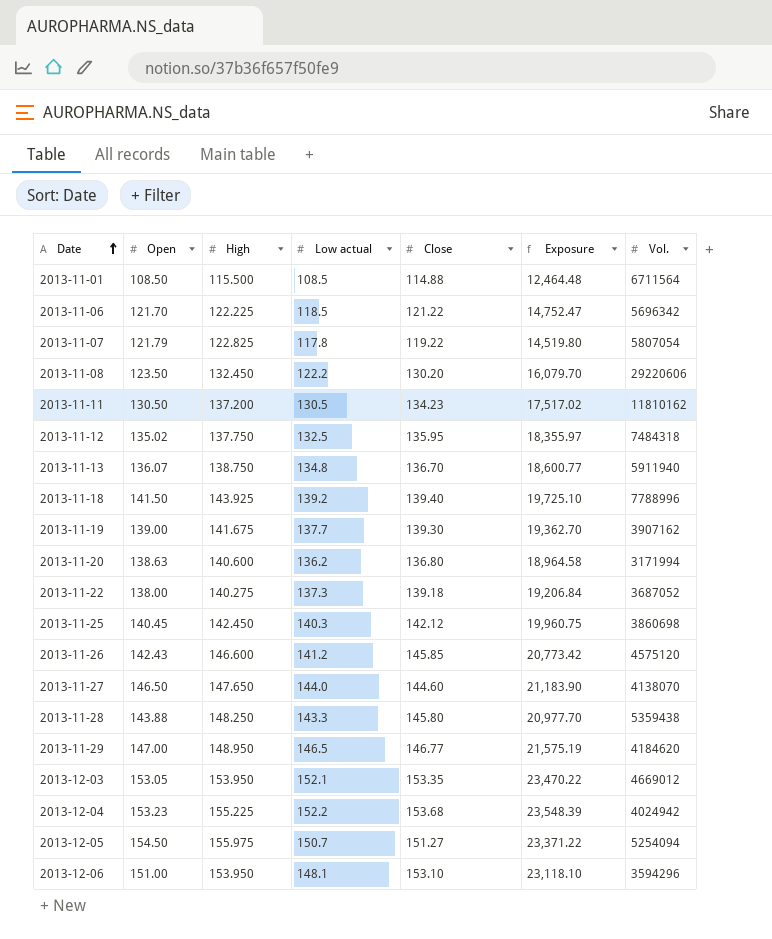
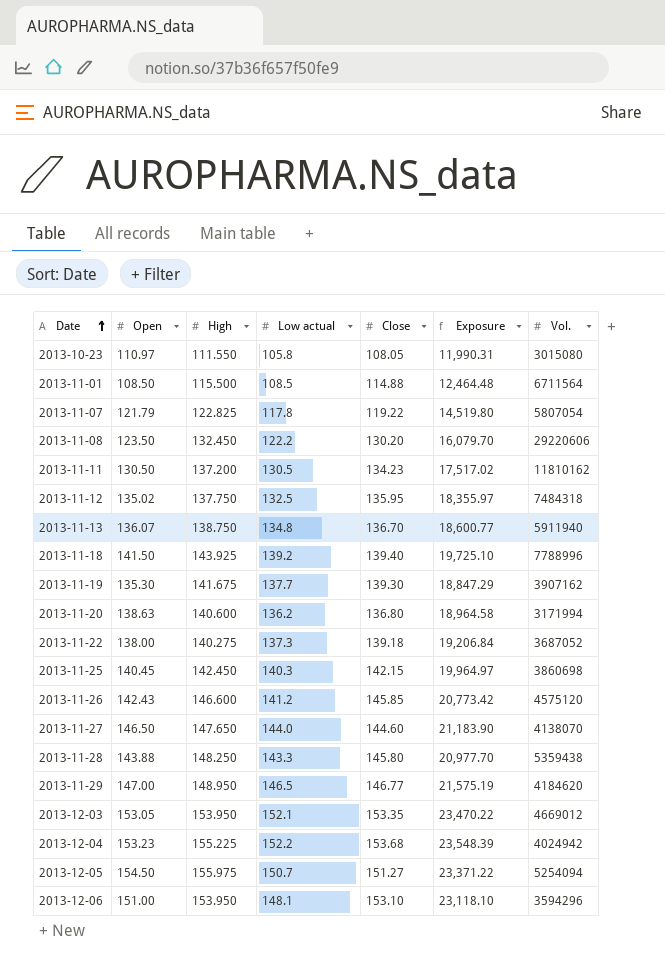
row 2013-11-06: 121.70 | 122.225 | 118.5 | 121.22 | 14,752.47 | 5696342 -> none
row 2013-10-23: none -> 110.97 | 111.550 | 105.8 | 108.05 | 11,990.31 | 3015080
2013-11-19 | Open: 139.00 -> 135.30
2013-11-19 | Exposure: 19,362.70 -> 18,847.29
2013-11-25 | Close: 142.12 -> 142.15
2013-11-25 | Exposure: 19,960.75 -> 19,964.97

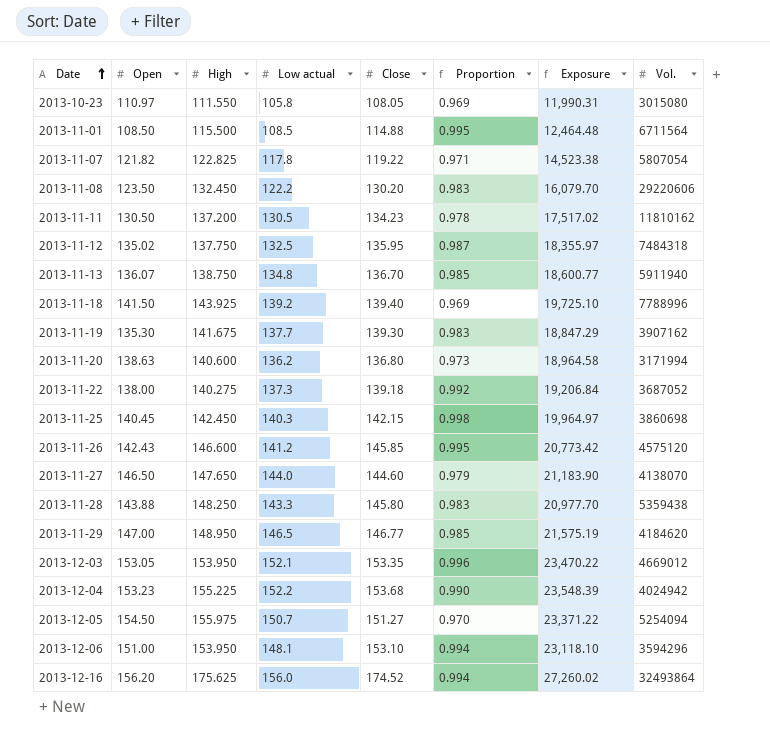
column Proportion | formula: none -> [Close] / [High]
2013-11-07 | Open: 121.79 -> 121.82
2013-11-07 | Exposure: 14,519.80 -> 14,523.38
row 2013-12-16: none -> 156.20 | 175.625 | 156.0 | 174.52 | 0.994 | 27,260.02 | 32493864

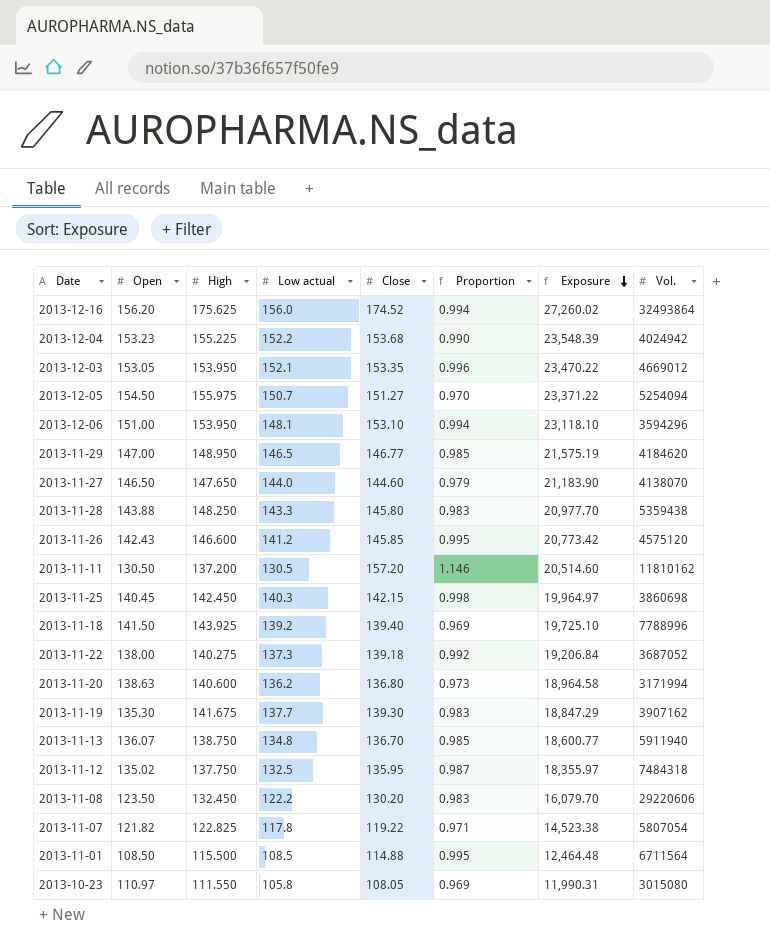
row order: Date ascending -> Exposure descending
2013-11-11 | Close: 134.23 -> 157.20
2013-11-11 | Proportion: 0.978 -> 1.146
2013-11-11 | Exposure: 17,517.02 -> 20,514.60

